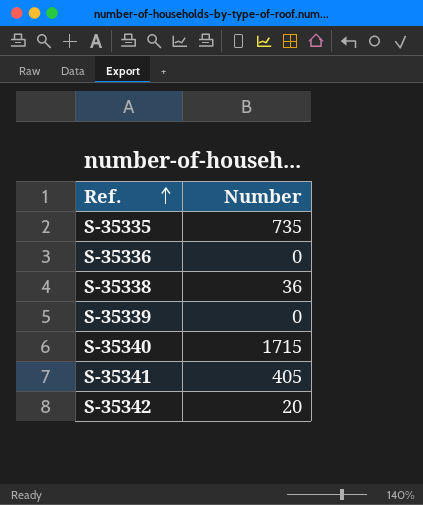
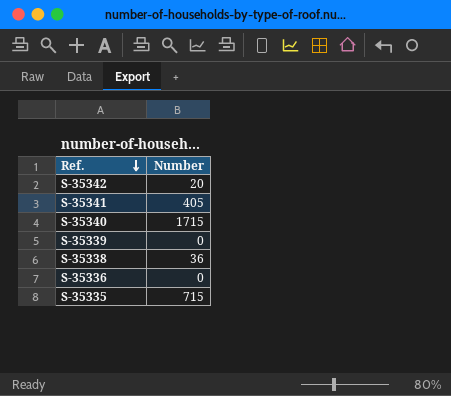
row order: Ref. ascending -> Ref. descending
S-35335 | Number: 735 -> 715

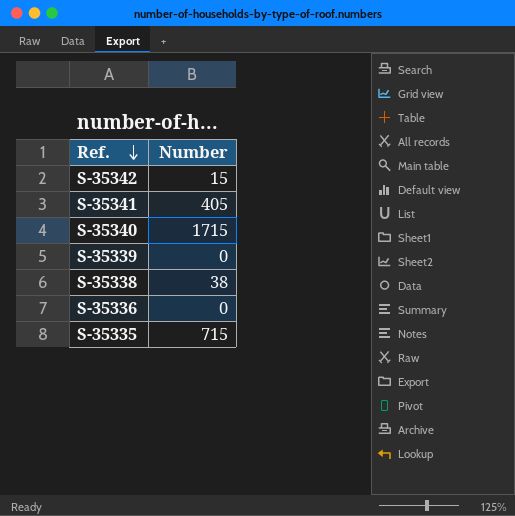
S-35342 | Number: 20 -> 15
S-35338 | Number: 36 -> 38

